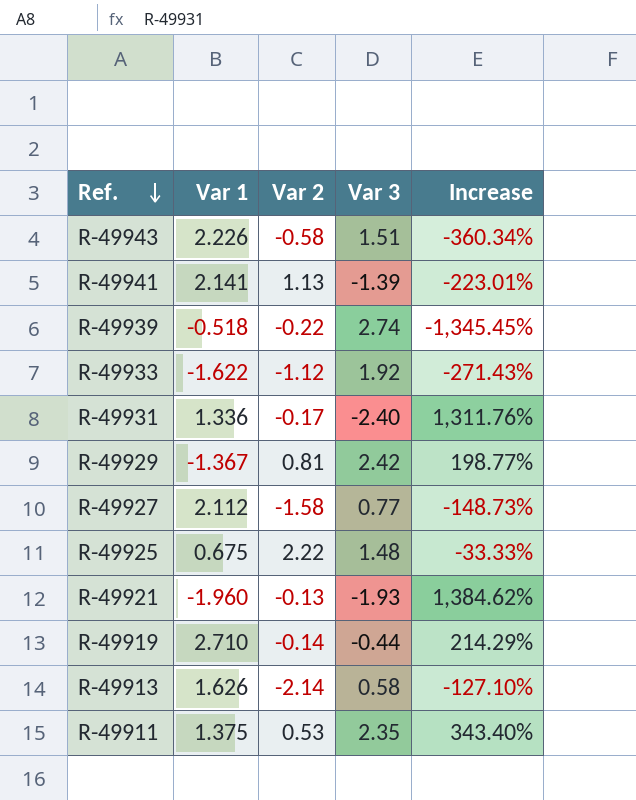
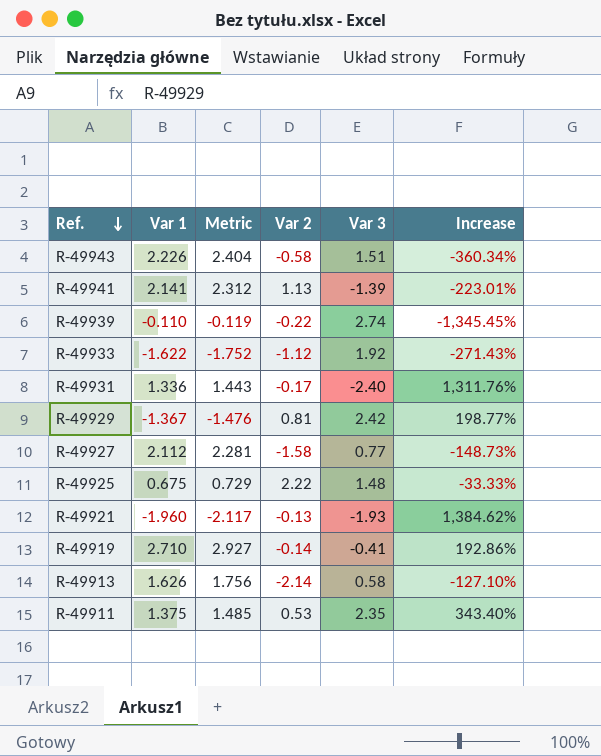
column Metric | formula: none -> [Var 1] * 1.08
R-49939 | Var 1: -0.518 -> -0.110
R-49919 | Var 3: -0.44 -> -0.41
R-49919 | Increase: 214.29% -> 192.86%

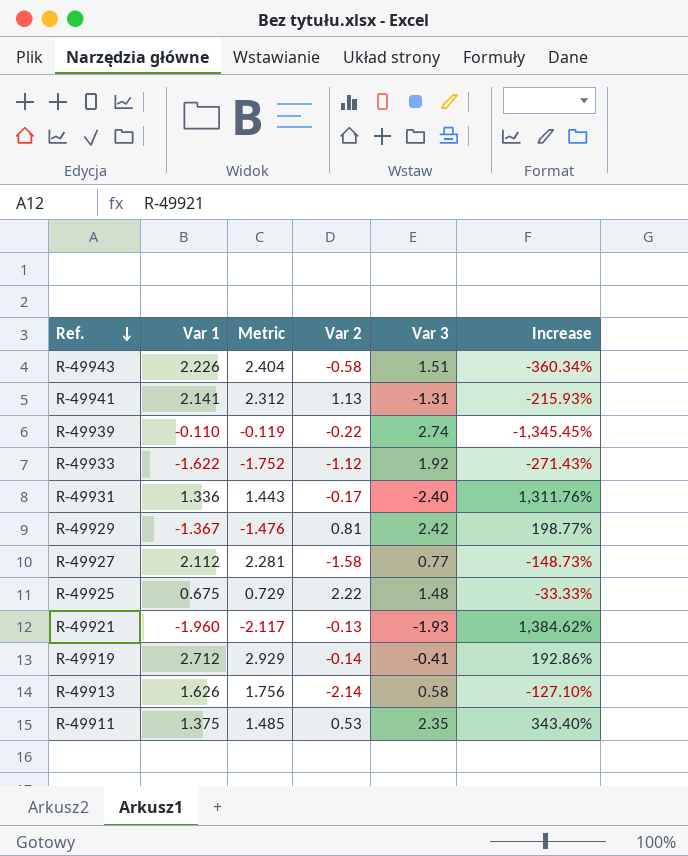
R-49941 | Var 3: -1.39 -> -1.31
R-49941 | Increase: -223.01% -> -215.93%
R-49919 | Var 1: 2.710 -> 2.712
R-49919 | Metric: 2.927 -> 2.929

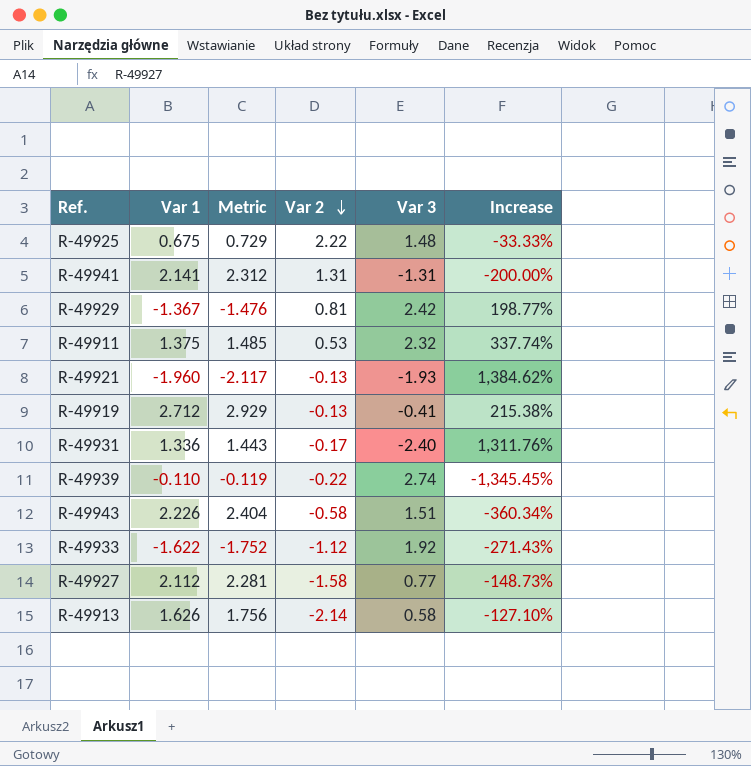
row order: Ref. descending -> Var 2 descending
R-49941 | Var 2: 1.13 -> 1.31
R-49941 | Increase: -215.93% -> -200.00%
R-49911 | Var 3: 2.35 -> 2.32
R-49911 | Increase: 343.40% -> 337.74%
R-49919 | Var 2: -0.14 -> -0.13
R-49919 | Increase: 192.86% -> 215.38%

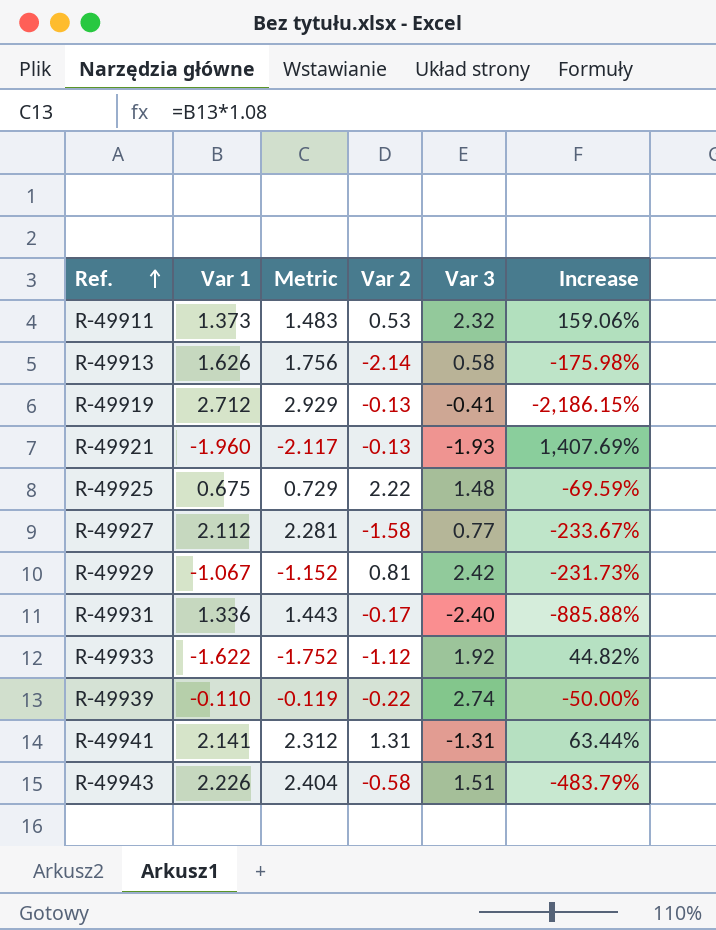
row order: Var 2 descending -> Ref. ascending
column Increase | formula: ([Var 3] - [Var 2]) / [Var 2] -> ([Var 1] - [Var 2]) / [Var 2]
R-49911 | Var 1: 1.375 -> 1.373
R-49911 | Metric: 1.485 -> 1.483
R-49929 | Var 1: -1.367 -> -1.067
R-49929 | Metric: -1.476 -> -1.152

